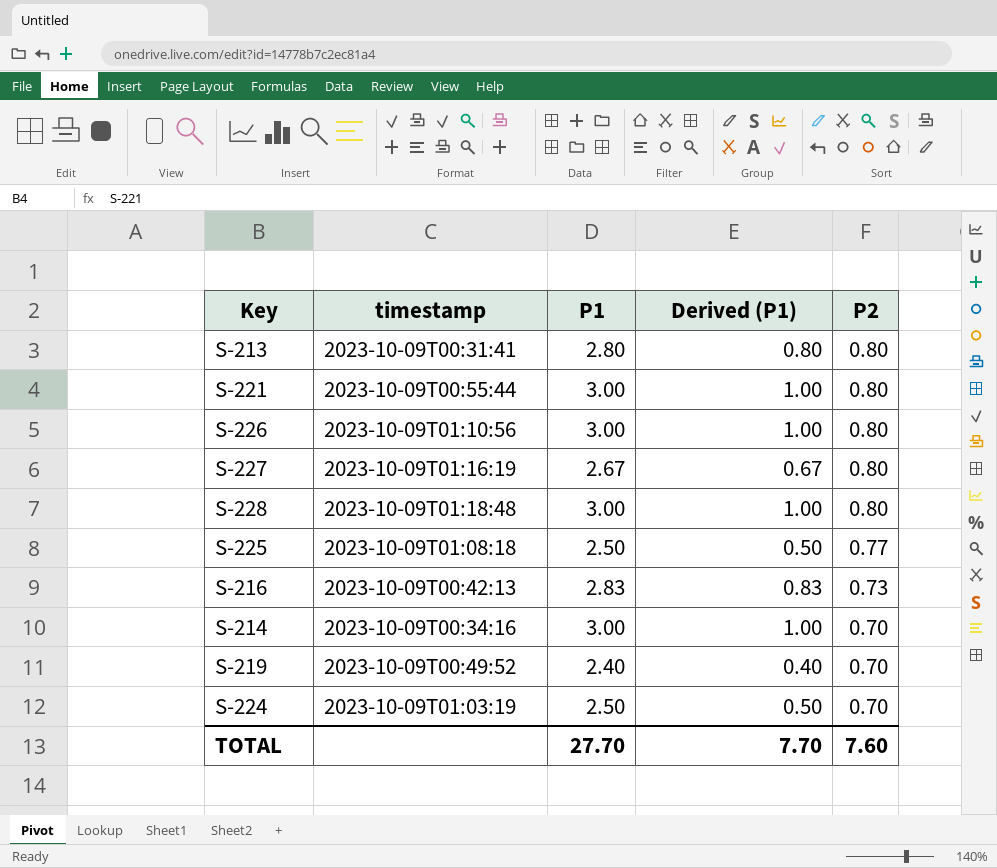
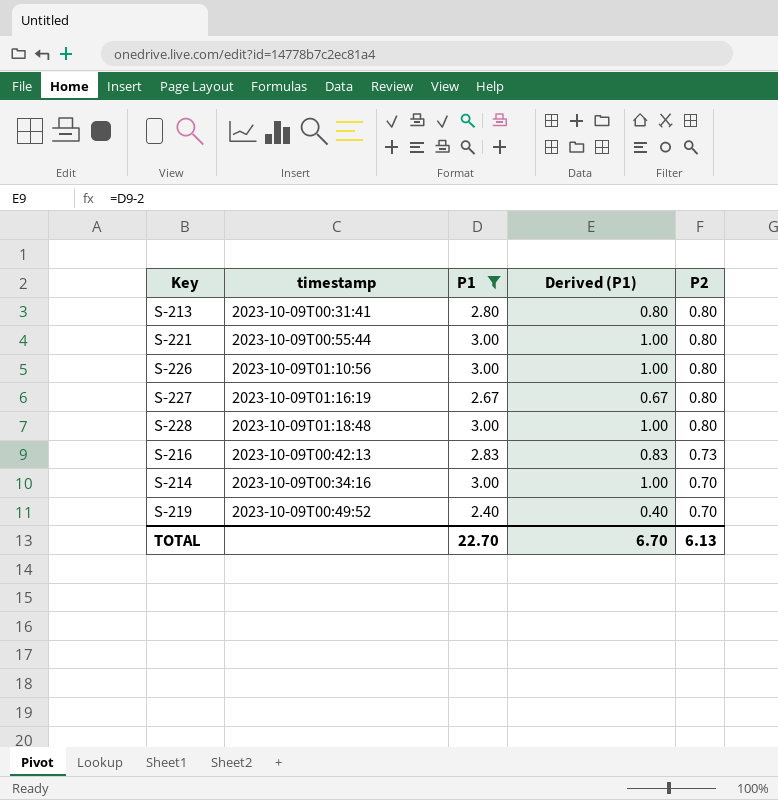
filter: none -> P1 != 2.50
TOTAL | P1: 27.70 -> 22.70
TOTAL | Derived (P1): 7.70 -> 6.70
TOTAL | P2: 7.60 -> 6.13

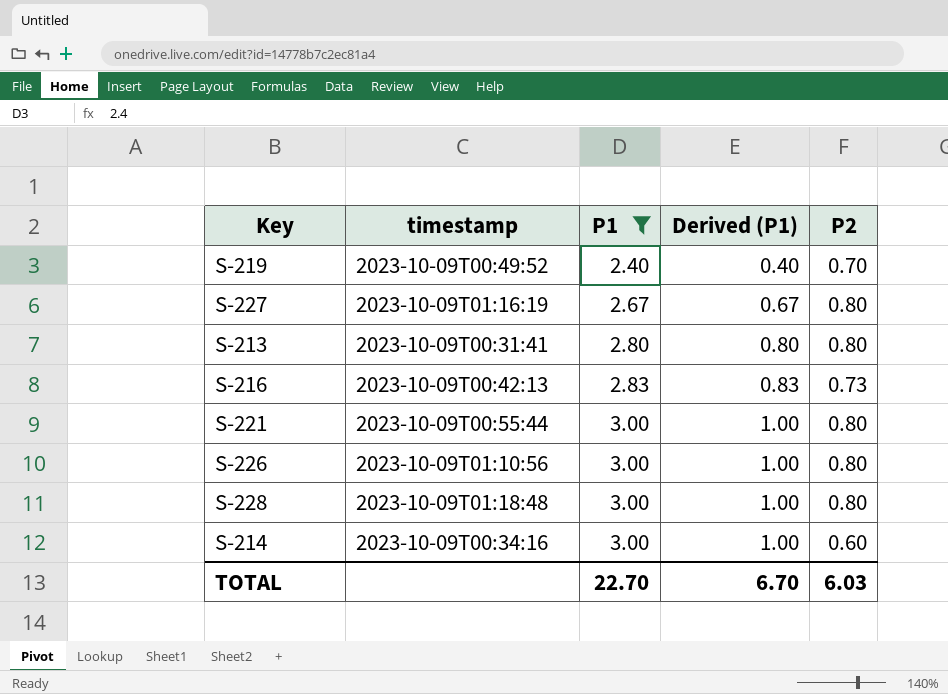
row order: P2 descending -> P1 ascending
S-214 | P2: 0.70 -> 0.60
TOTAL | P2: 6.13 -> 6.03

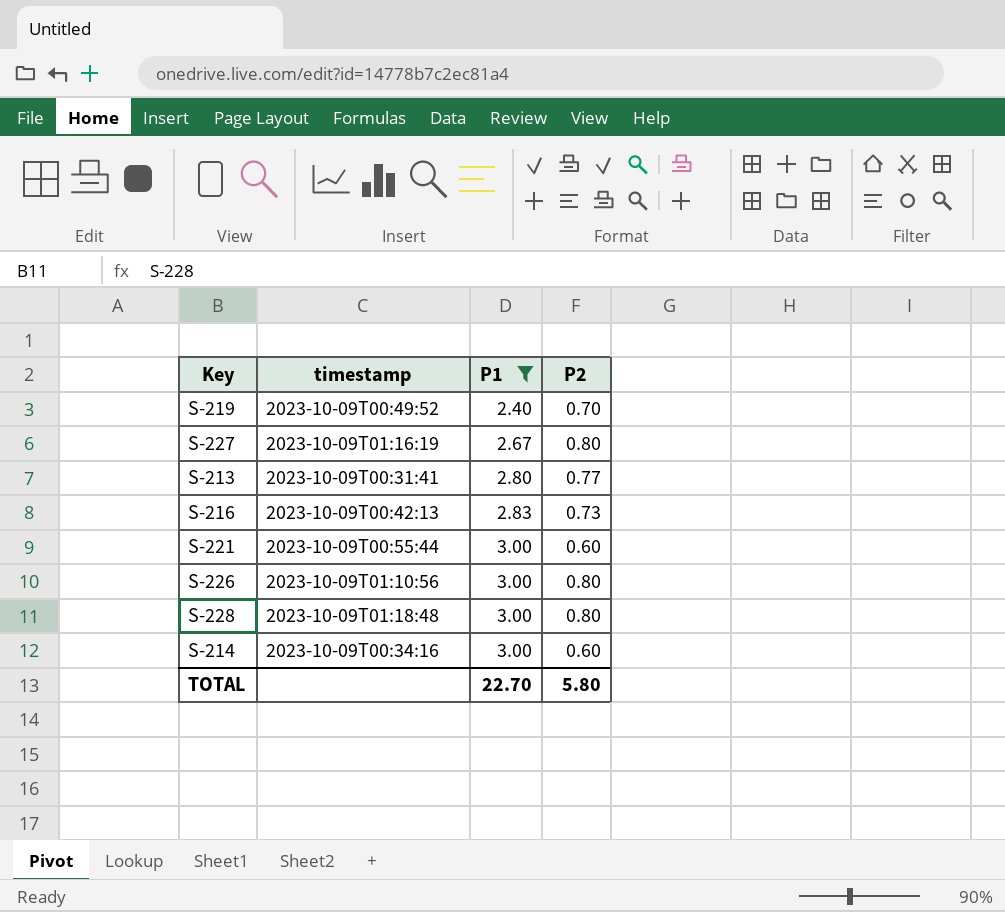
column Derived (P1) | formula: [P1] - 2 -> none
S-213 | P2: 0.80 -> 0.77
S-221 | P2: 0.80 -> 0.60
TOTAL | P2: 6.03 -> 5.80

